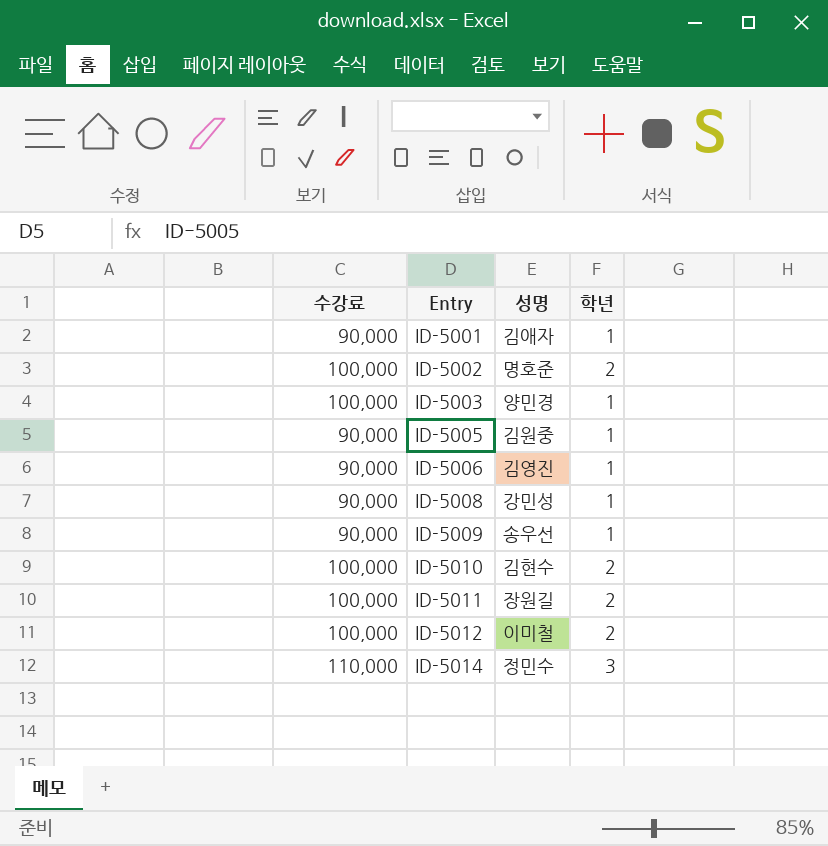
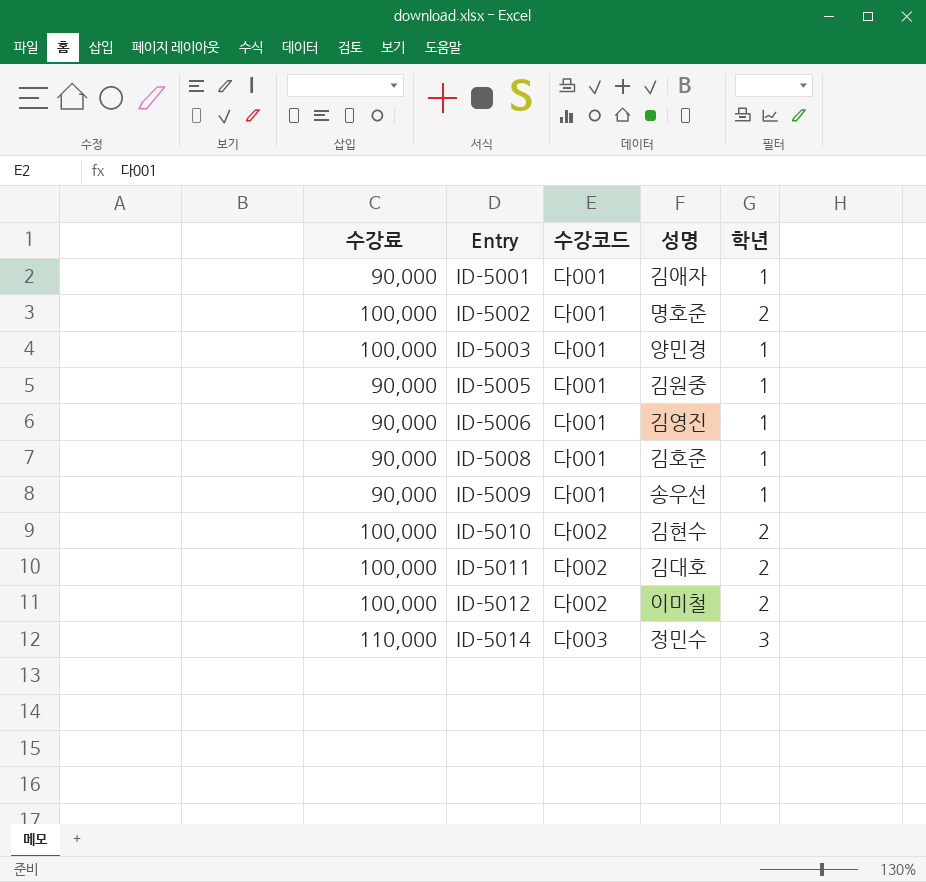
column 수강코드 | position: none -> 3
ID-5008 | 성명: 강민성 -> 김호준
ID-5011 | 성명: 장원길 -> 김대호

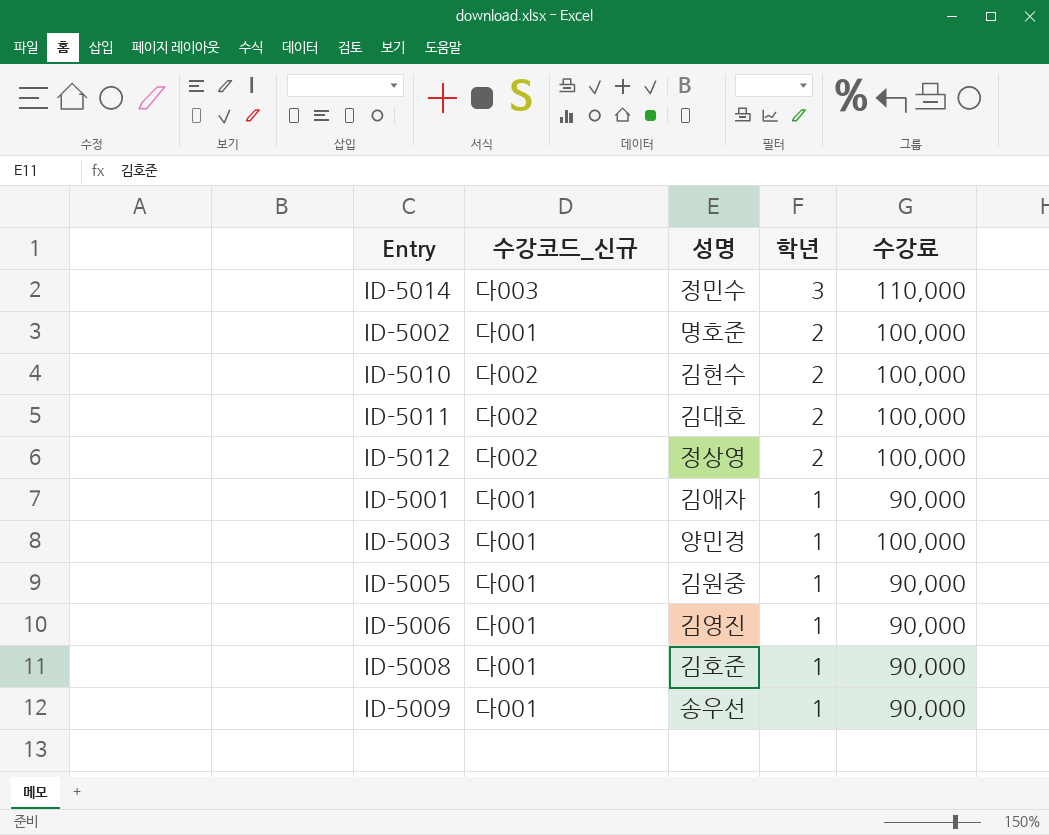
row order: Entry ascending -> 학년 descending
column name: 수강코드 -> 수강코드_신규
column 수강료 | position: 1 -> 5
ID-5012 | 성명: 이미철 -> 정상영

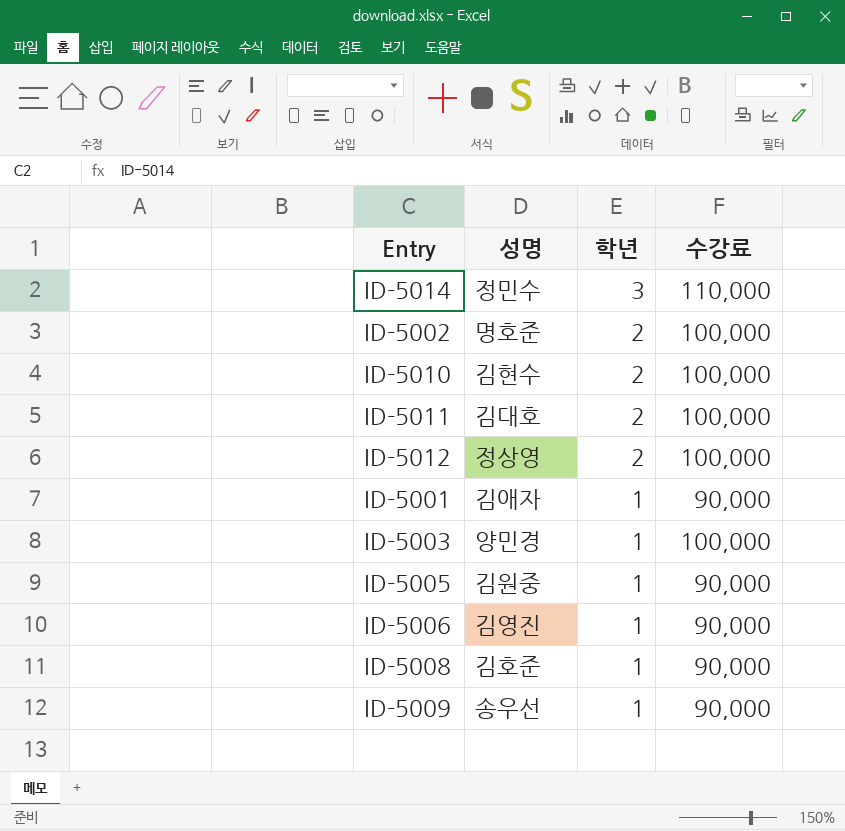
column 수강코드_신규 | position: 2 -> none

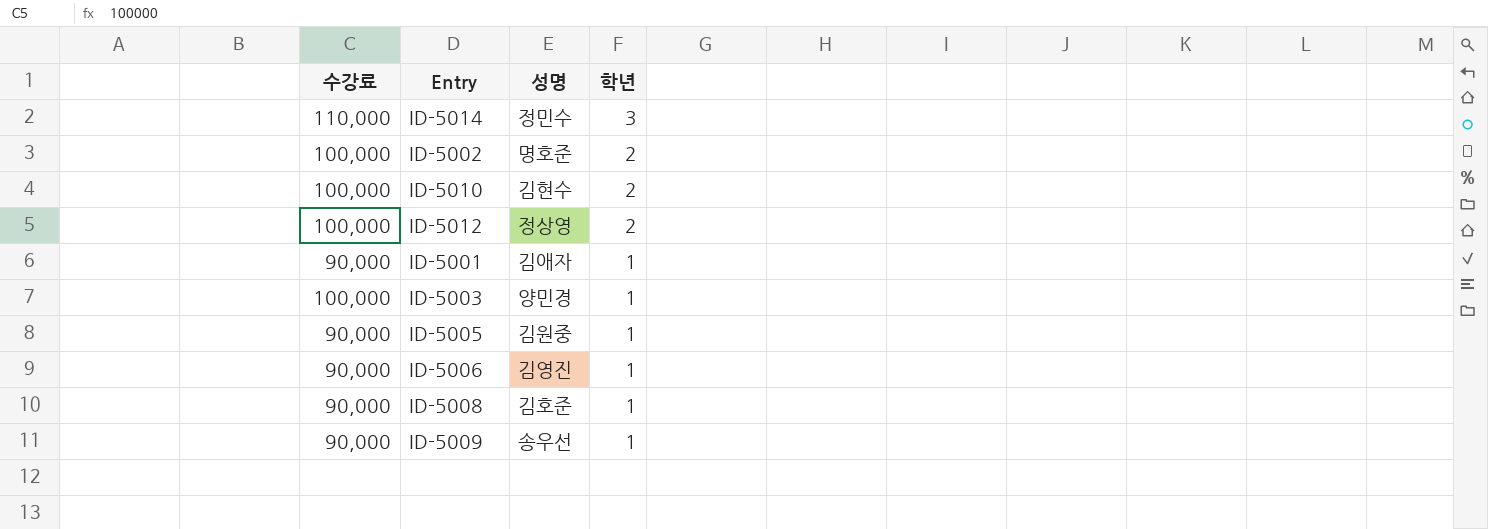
column 수강료 | position: 4 -> 1
row ID-5011: 김대호 | 2 | 100,000 -> none

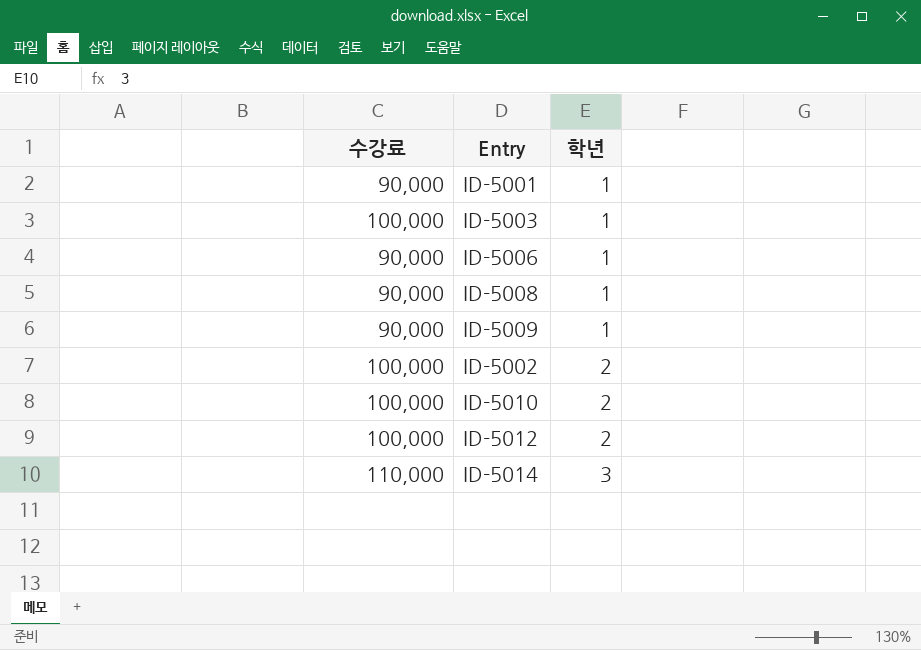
row order: 학년 descending -> 학년 ascending
column 성명 | position: 3 -> none
row ID-5005: 90,000 | 김원중 | 1 -> none

